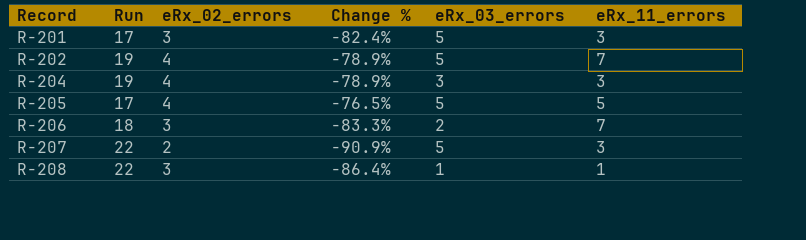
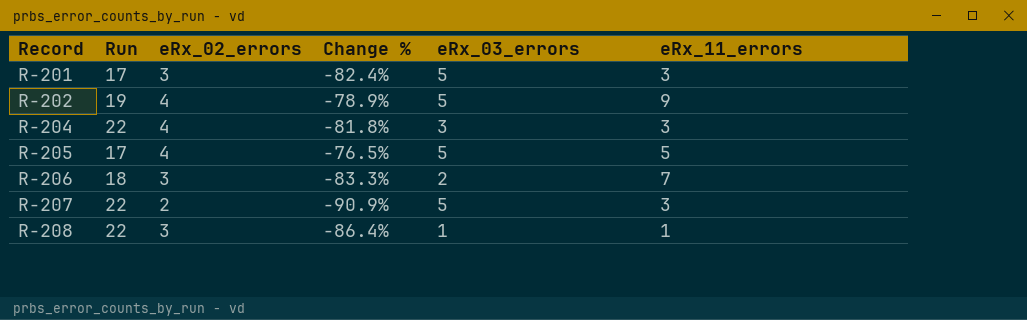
R-202 | eRx_11_errors: 7 -> 9
R-204 | Run: 19 -> 22
R-204 | Change %: -78.9% -> -81.8%

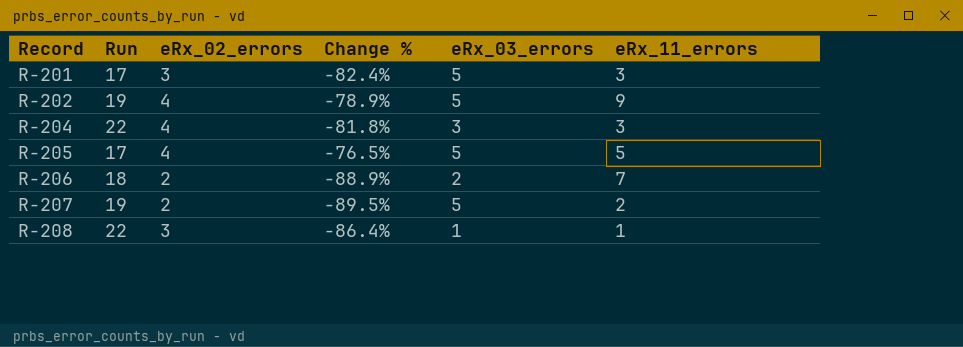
R-206 | eRx_02_errors: 3 -> 2
R-206 | Change %: -83.3% -> -88.9%
R-207 | Run: 22 -> 19
R-207 | Change %: -90.9% -> -89.5%
R-207 | eRx_11_errors: 3 -> 2

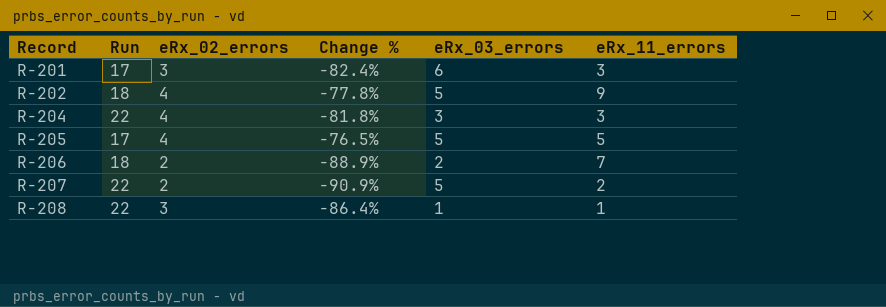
R-201 | eRx_03_errors: 5 -> 6
R-202 | Run: 19 -> 18
R-202 | Change %: -78.9% -> -77.8%
R-207 | Run: 19 -> 22
R-207 | Change %: -89.5% -> -90.9%

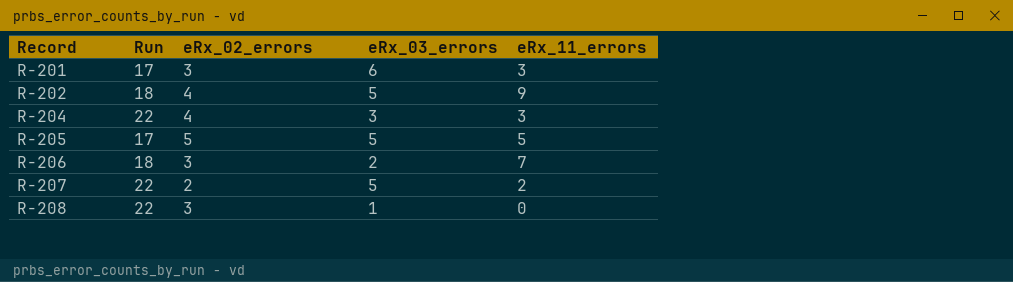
column Change % | formula: ([eRx_02_errors] - [Run]) / [Run] -> none
R-205 | eRx_02_errors: 4 -> 5
R-206 | eRx_02_errors: 2 -> 3
R-208 | eRx_11_errors: 1 -> 0

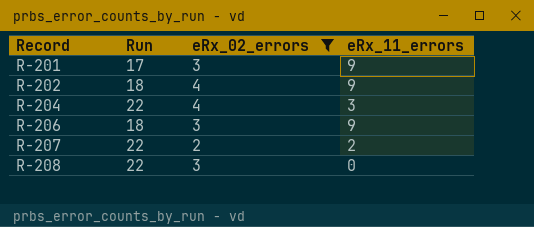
filter: none -> eRx_02_errors != 5
column eRx_03_errors | position: 4 -> none
R-201 | eRx_11_errors: 3 -> 9
R-206 | eRx_11_errors: 7 -> 9

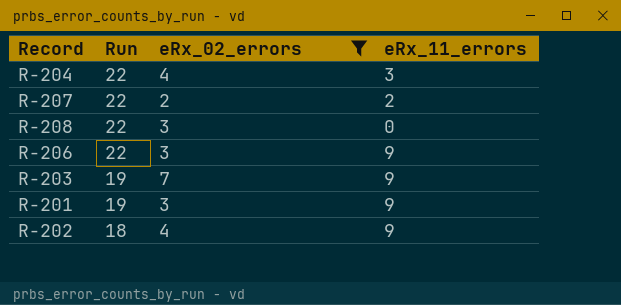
row order: Record ascending -> Run descending
R-206 | Run: 18 -> 22
row R-203: none -> 19 | 7 | 9
R-201 | Run: 17 -> 19

